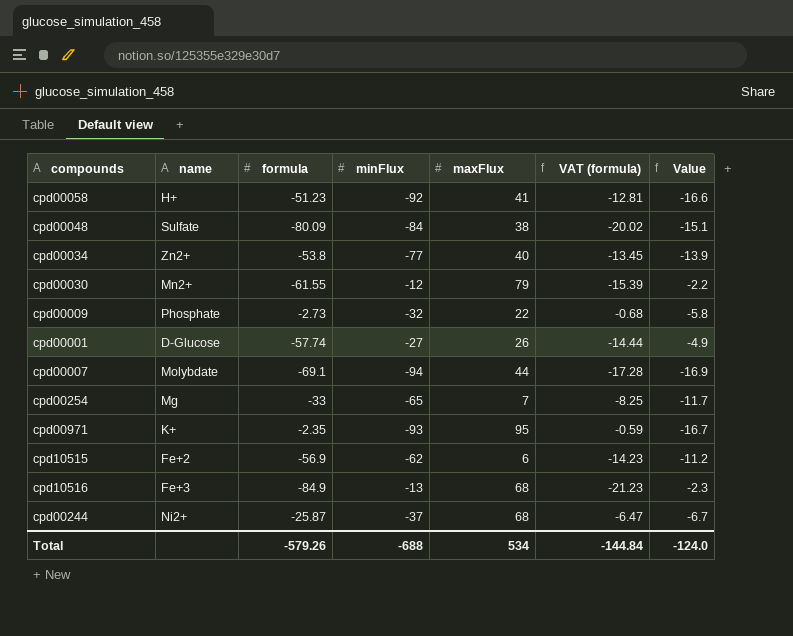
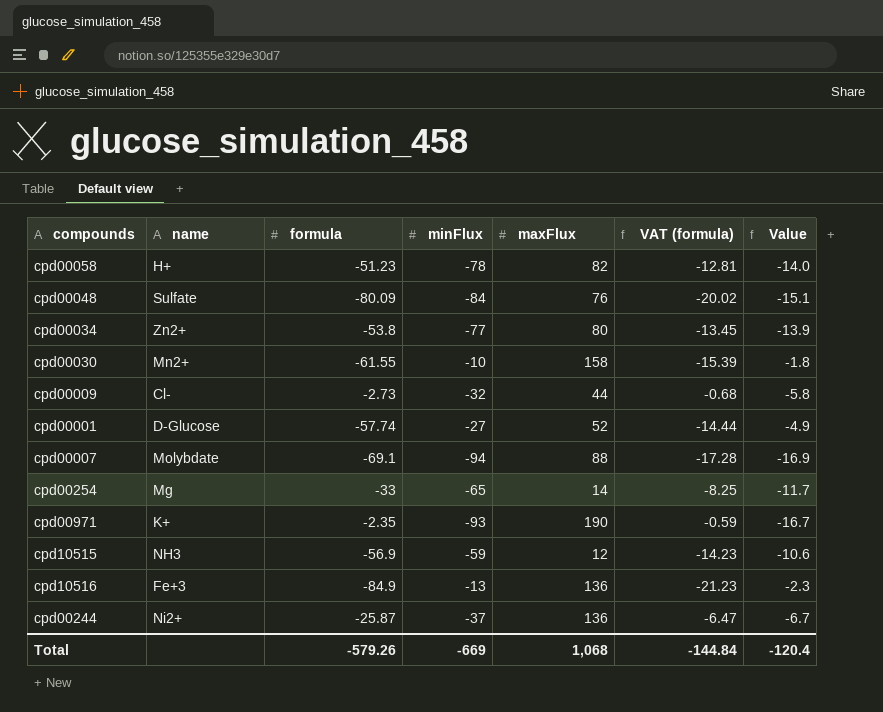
cpd00058 | minFlux: -92 -> -78
cpd00058 | maxFlux: 41 -> 82
cpd00058 | Value: -16.6 -> -14.0
cpd00048 | maxFlux: 38 -> 76
cpd00034 | maxFlux: 40 -> 80
cpd00030 | minFlux: -12 -> -10
cpd00030 | maxFlux: 79 -> 158
cpd00030 | Value: -2.2 -> -1.8
cpd00009 | name: Phosphate -> Cl-
cpd00009 | maxFlux: 22 -> 44
cpd00001 | maxFlux: 26 -> 52
cpd00007 | maxFlux: 44 -> 88
cpd00254 | maxFlux: 7 -> 14
cpd00971 | maxFlux: 95 -> 190
cpd10515 | name: Fe+2 -> NH3
cpd10515 | minFlux: -62 -> -59
cpd10515 | maxFlux: 6 -> 12
cpd10515 | Value: -11.2 -> -10.6
cpd10516 | maxFlux: 68 -> 136
cpd00244 | maxFlux: 68 -> 136
Total | minFlux: -688 -> -669
Total | maxFlux: 534 -> 1,068
Total | Value: -124.0 -> -120.4

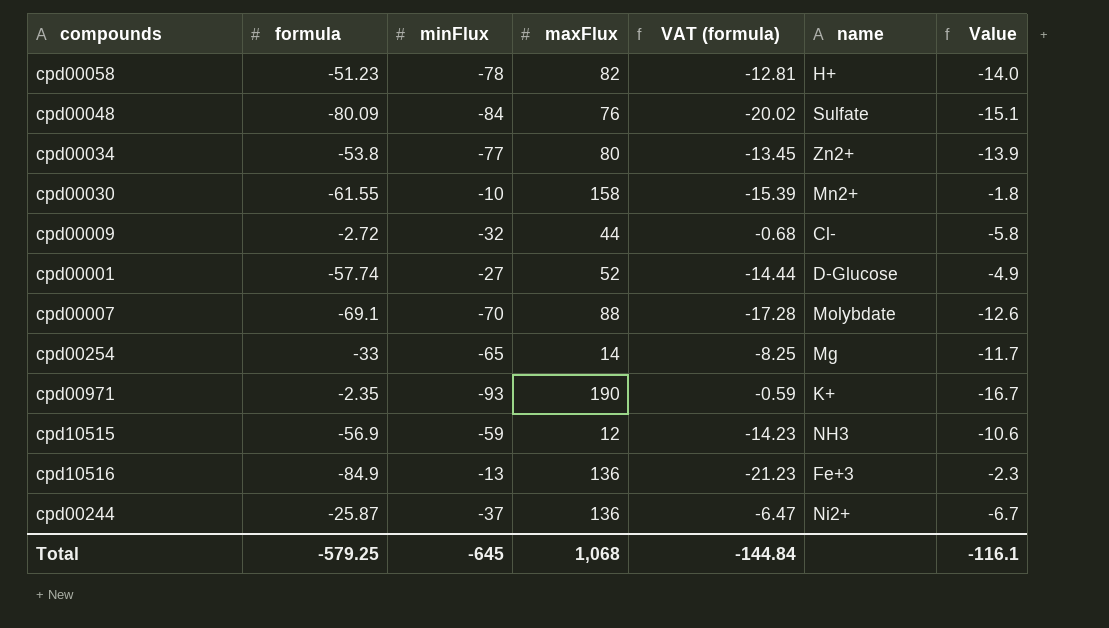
column name | position: 2 -> 6
cpd00009 | formula: -2.73 -> -2.72
cpd00007 | minFlux: -94 -> -70
cpd00007 | Value: -16.9 -> -12.6
Total | formula: -579.26 -> -579.25
Total | minFlux: -669 -> -645
Total | Value: -120.4 -> -116.1

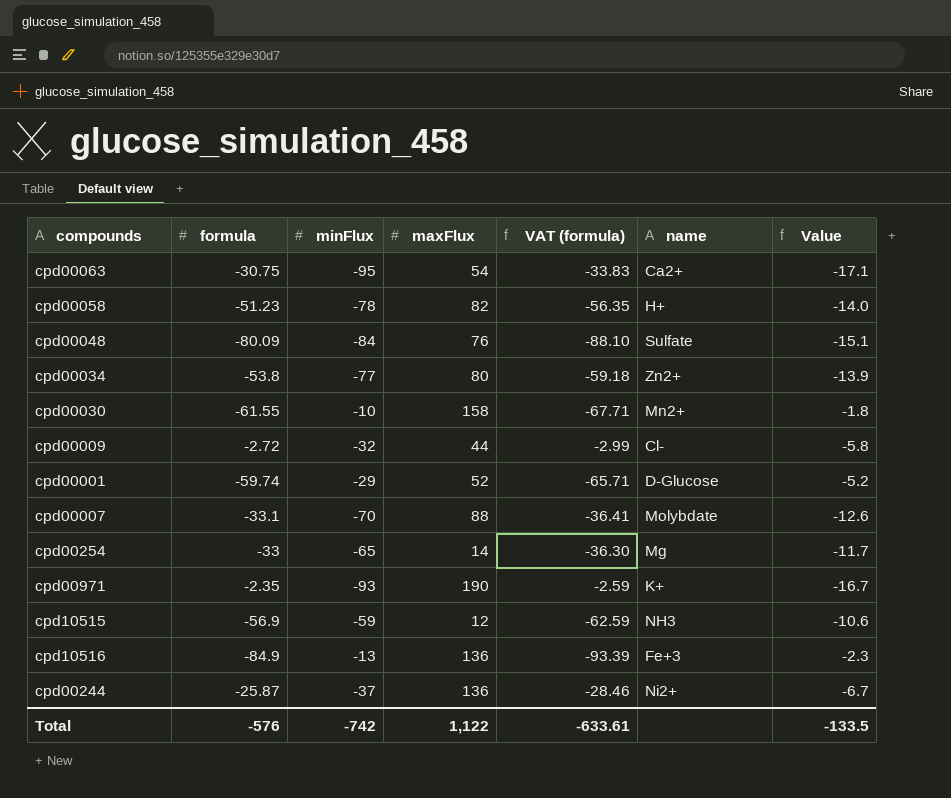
column VAT (formula) | formula: [formula] * 0.25 -> [formula] * 1.1
row cpd00063: none -> -30.75 | -95 | 54 | -33.83 | Ca2+ | -17.1
cpd00001 | formula: -57.74 -> -59.74
cpd00001 | minFlux: -27 -> -29
cpd00001 | Value: -4.9 -> -5.2
cpd00007 | formula: -69.1 -> -33.1
Total | formula: -579.25 -> -576
Total | minFlux: -645 -> -742
Total | maxFlux: 1,068 -> 1,122
Total | VAT (formula): -144.84 -> -633.61
Total | Value: -116.1 -> -133.5

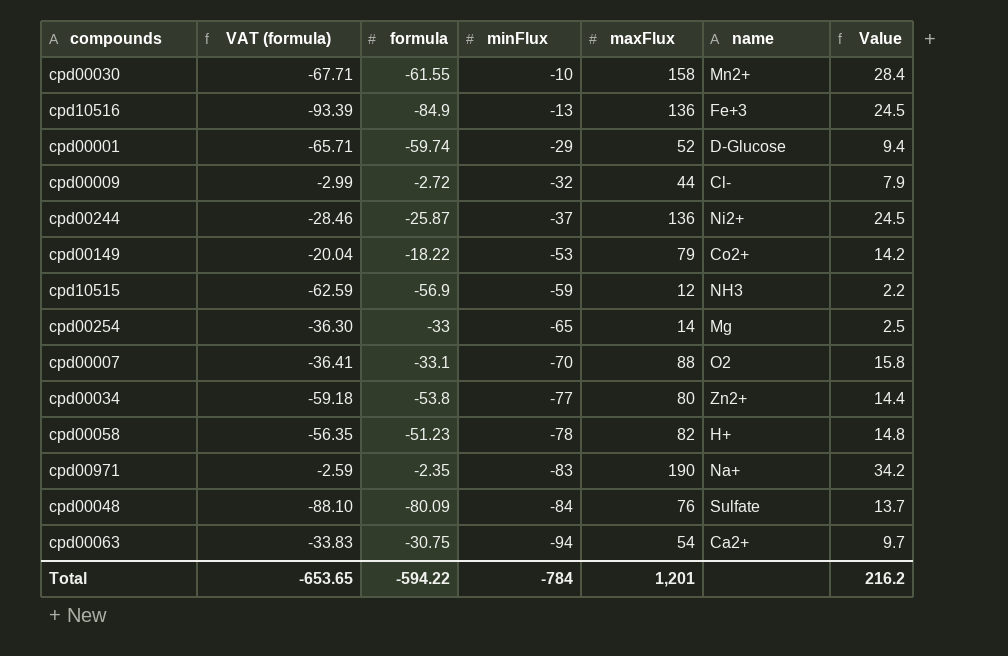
row order: none -> minFlux descending
column VAT (formula) | position: 5 -> 2
column Value | formula: [minFlux] * 0.18 -> [maxFlux] * 0.18
row cpd00149: none -> -20.04 | -18.22 | -53 | 79 | Co2+ | 14.2
cpd00007 | name: Molybdate -> O2
cpd00971 | minFlux: -93 -> -83
cpd00971 | name: K+ -> Na+
cpd00063 | minFlux: -95 -> -94
Total | VAT (formula): -633.61 -> -653.65
Total | formula: -576 -> -594.22
Total | minFlux: -742 -> -784
Total | maxFlux: 1,122 -> 1,201
Total | Value: -133.5 -> 216.2

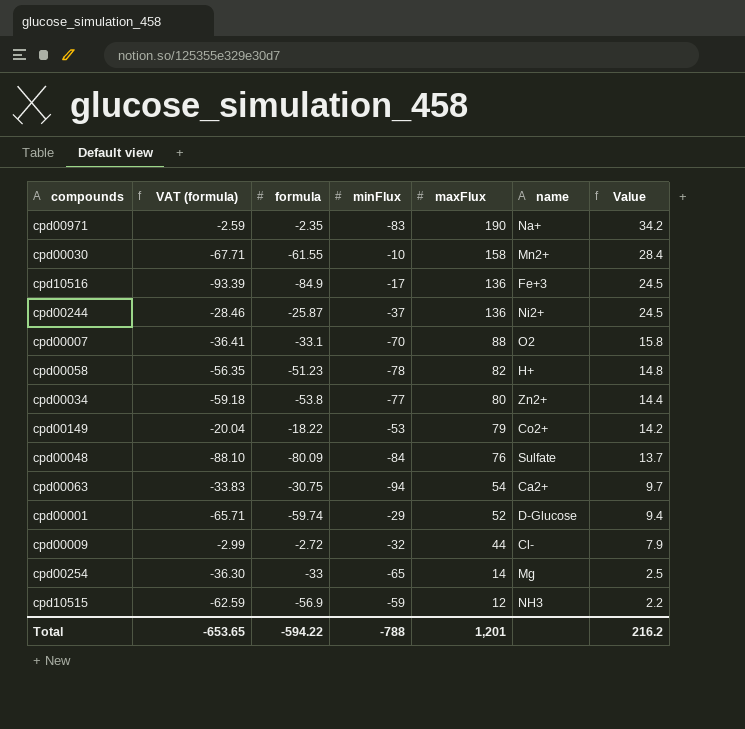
row order: minFlux descending -> maxFlux descending
cpd10516 | minFlux: -13 -> -17
Total | minFlux: -784 -> -788

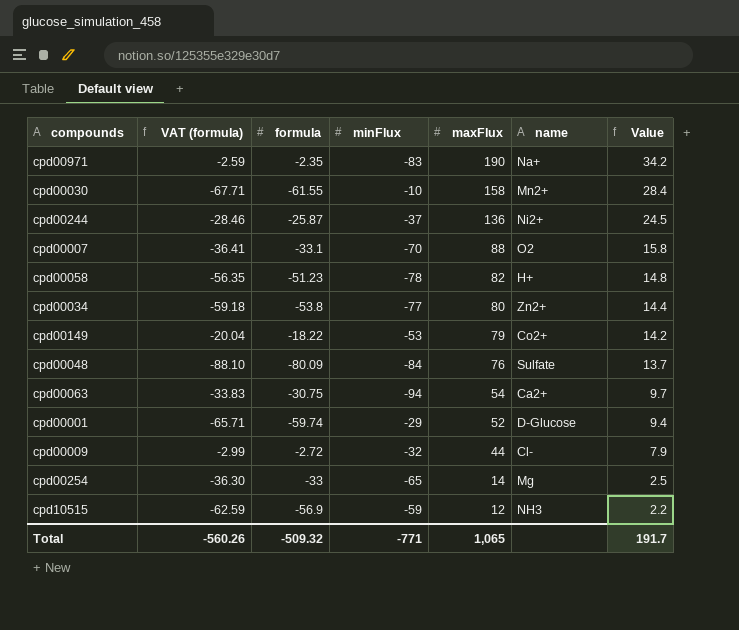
row cpd10516: -93.39 | -84.9 | -17 | 136 | Fe+3 | 24.5 -> none
Total | VAT (formula): -653.65 -> -560.26
Total | formula: -594.22 -> -509.32
Total | minFlux: -788 -> -771
Total | maxFlux: 1,201 -> 1,065
Total | Value: 216.2 -> 191.7

